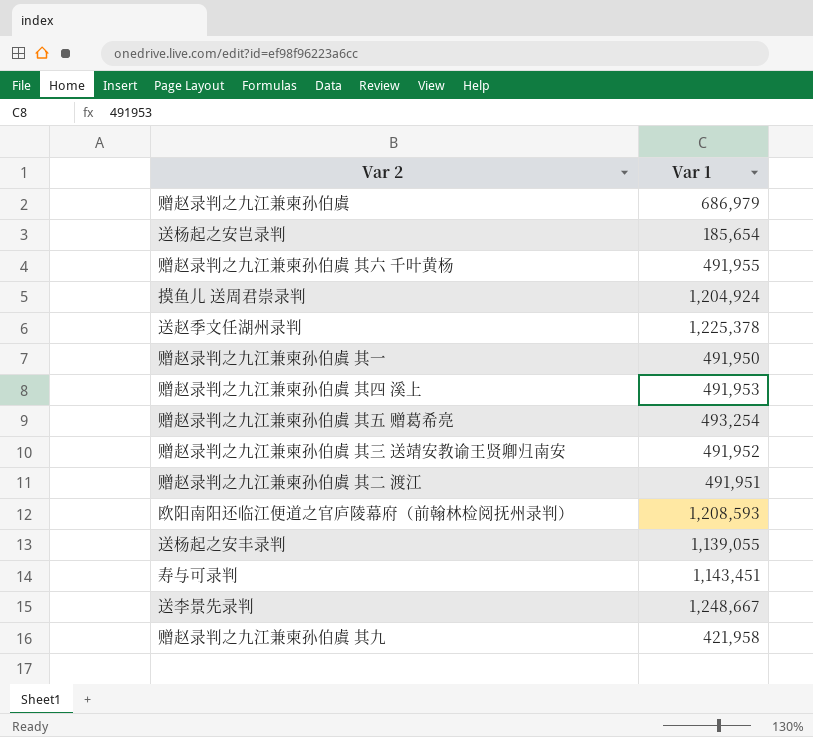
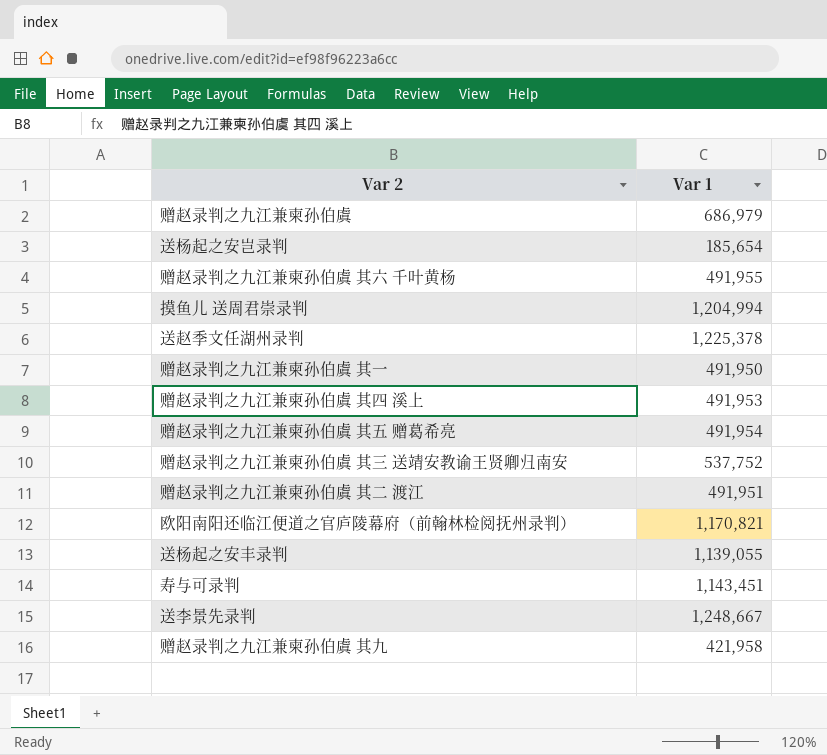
摸鱼儿 送周君崇录判 | Var 1: 1,204,924 -> 1,204,994
赠赵录判之九江兼柬孙伯虞 其五 赠葛希亮 | Var 1: 493,254 -> 491,954
赠赵录判之九江兼柬孙伯虞 其三 送靖安教谕王贤卿归南安 | Var 1: 491,952 -> 537,752
欧阳南阳还临江便道之官庐陵幕府（前翰林检阅抚州录判） | Var 1: 1,208,593 -> 1,170,821

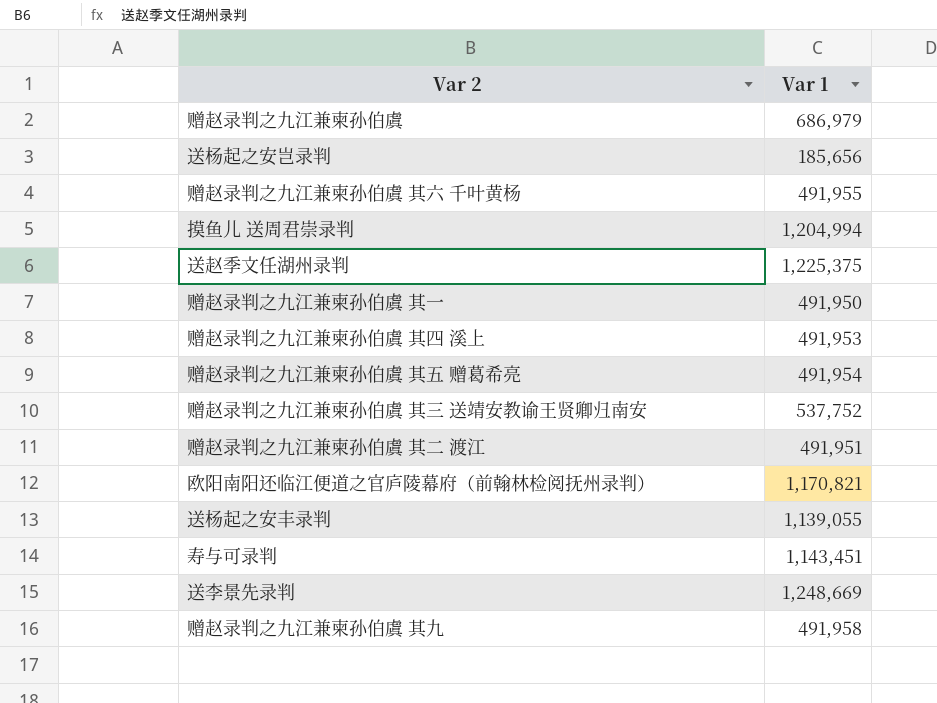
送杨起之安岂录判 | Var 1: 185,654 -> 185,656
送赵季文任湖州录判 | Var 1: 1,225,378 -> 1,225,375
送李景先录判 | Var 1: 1,248,667 -> 1,248,669
赠赵录判之九江兼柬孙伯虞 其九 | Var 1: 421,958 -> 491,958

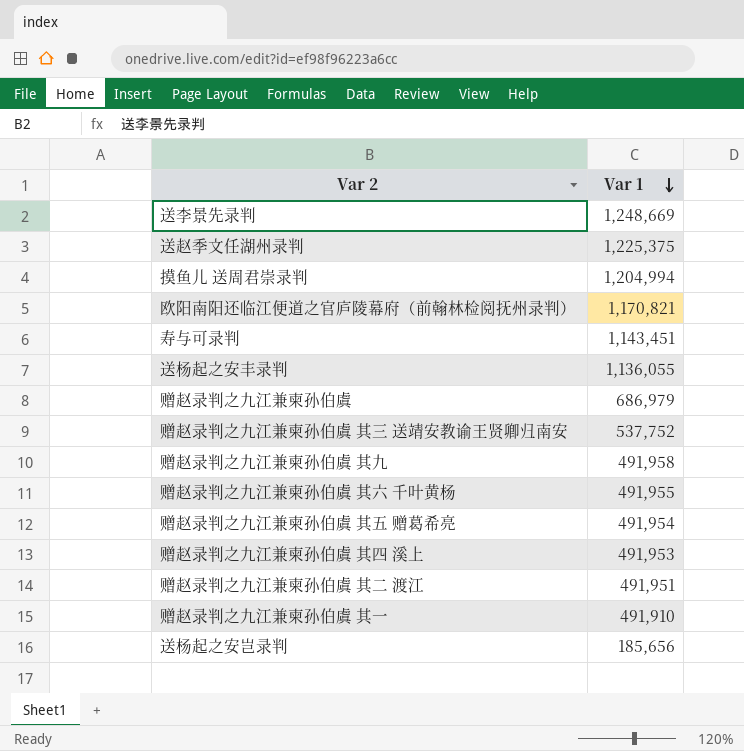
row order: none -> Var 1 descending
送杨起之安丰录判 | Var 1: 1,139,055 -> 1,136,055
赠赵录判之九江兼柬孙伯虞 其一 | Var 1: 491,950 -> 491,910

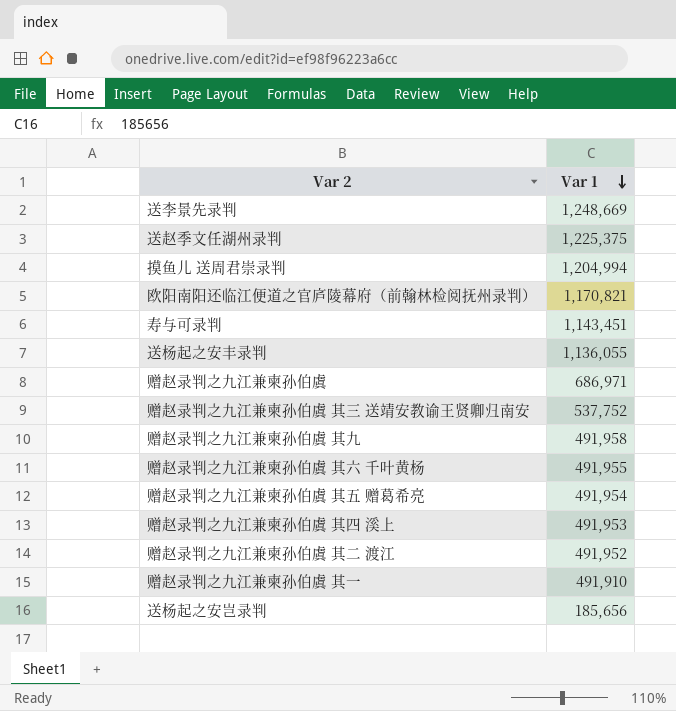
赠赵录判之九江兼柬孙伯虞 | Var 1: 686,979 -> 686,971
赠赵录判之九江兼柬孙伯虞 其二 渡江 | Var 1: 491,951 -> 491,952

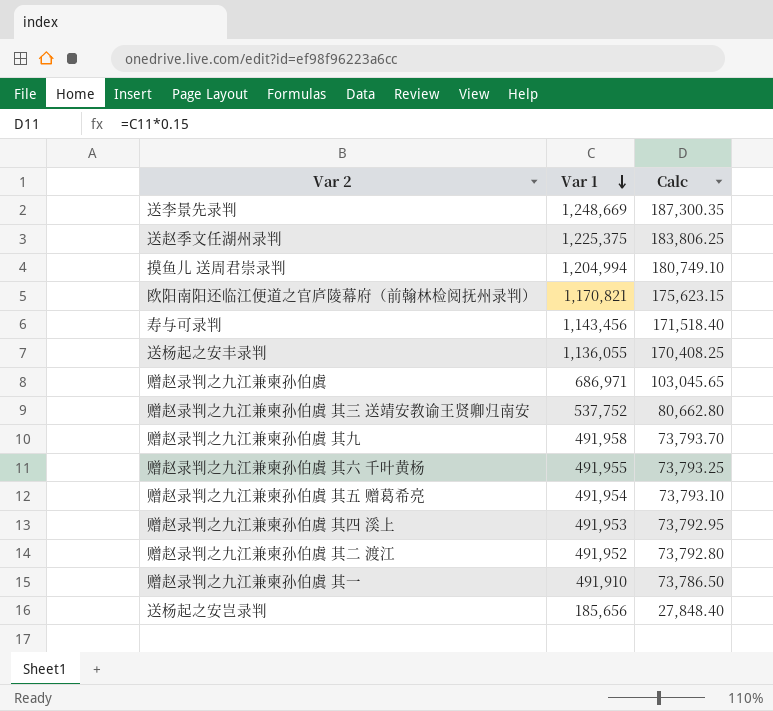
column Calc | formula: none -> [Var 1] * 0.15
寿与可录判 | Var 1: 1,143,451 -> 1,143,456

